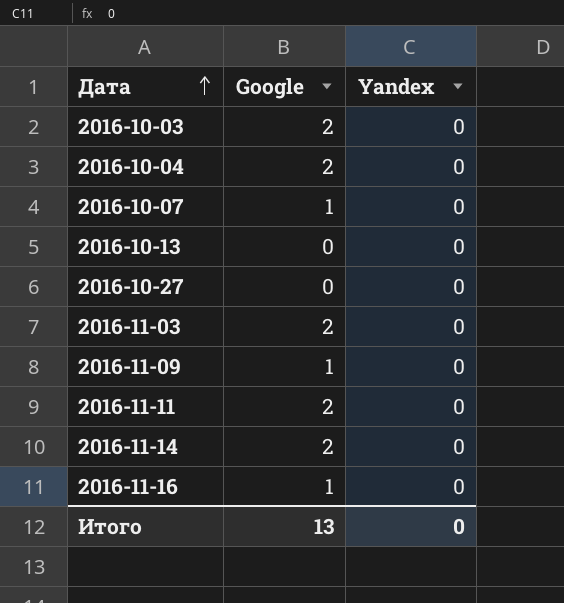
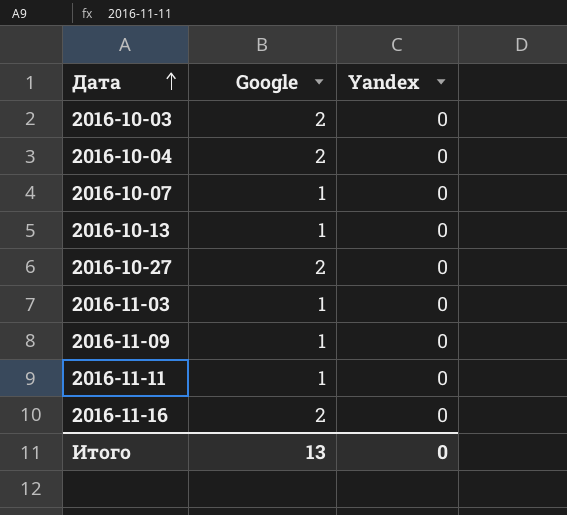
row 2016-11-14: 2 | 0 -> none
2016-10-13 | Google: 0 -> 1
2016-10-27 | Google: 0 -> 2
2016-11-03 | Google: 2 -> 1
2016-11-11 | Google: 2 -> 1
2016-11-16 | Google: 1 -> 2

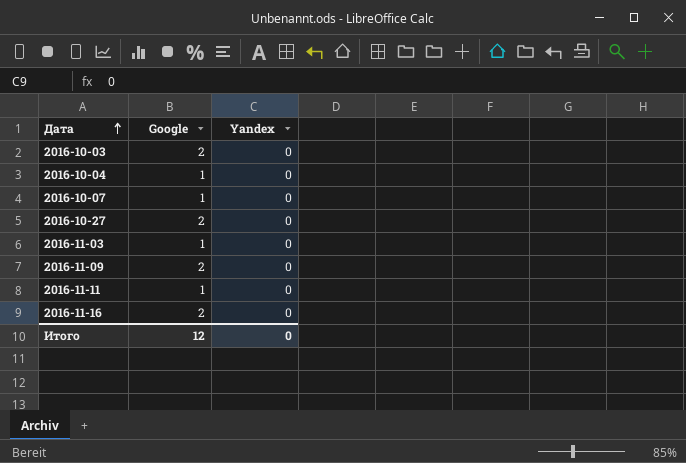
row 2016-10-13: 1 | 0 -> none
2016-10-04 | Google: 2 -> 1
2016-11-09 | Google: 1 -> 2
Итого | Google: 13 -> 12

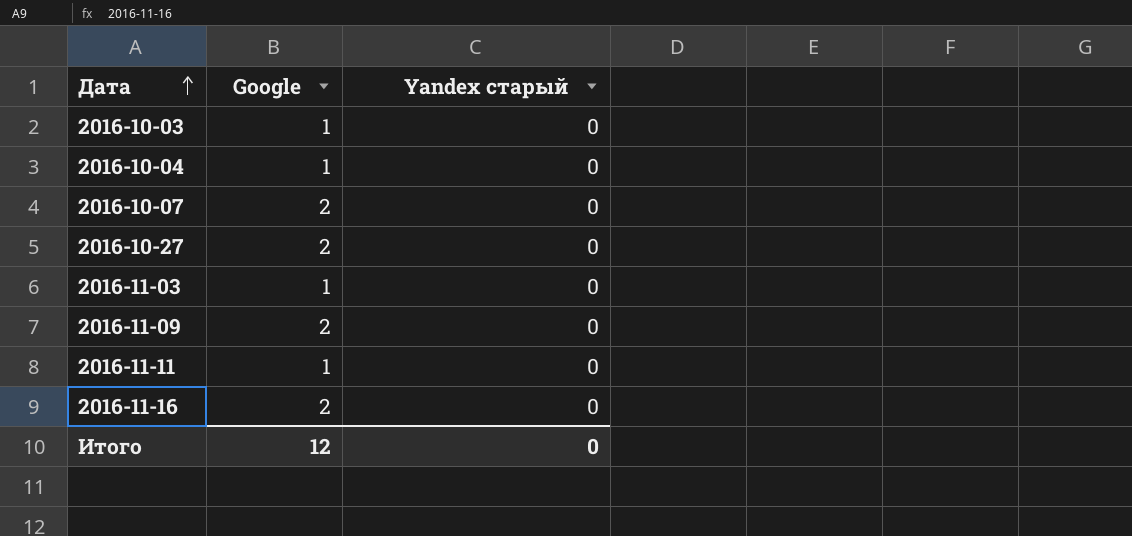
column name: Yandex -> Yandex старый
2016-10-03 | Google: 2 -> 1
2016-10-07 | Google: 1 -> 2

